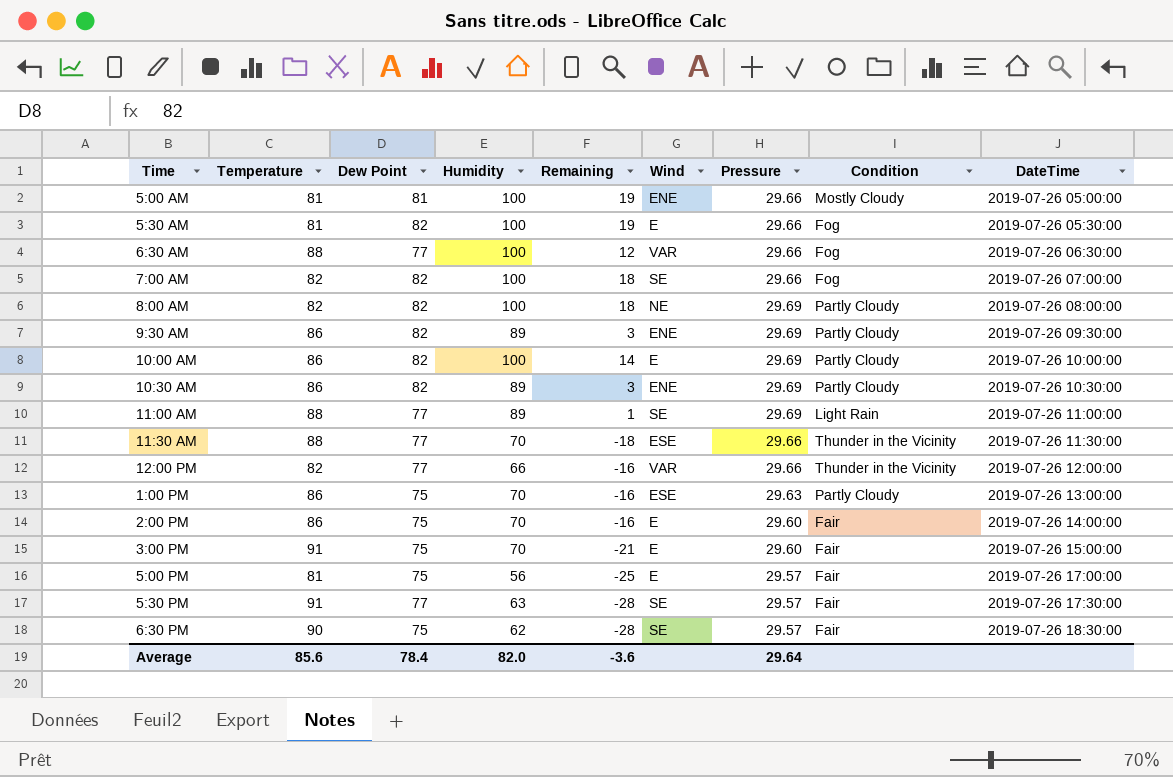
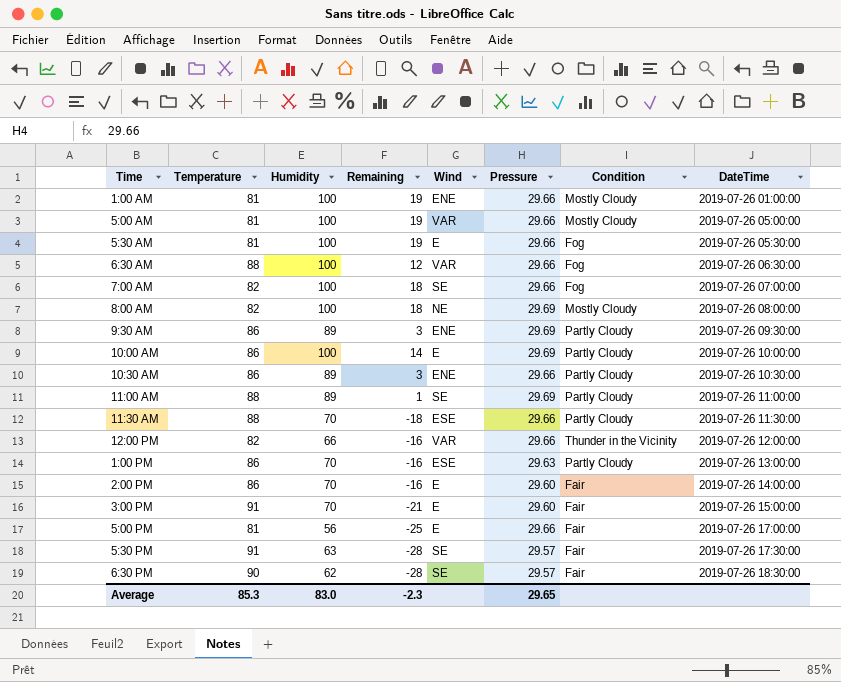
column Dew Point | position: 3 -> none
row 1:00 AM: none -> 81 | 100 | 19 | ENE | 29.66 | Mostly Cloudy | 2019-07-26 01:00:00
5:00 AM | Wind: ENE -> VAR
8:00 AM | Condition: Partly Cloudy -> Mostly Cloudy
10:30 AM | Pressure: 29.69 -> 29.66
11:00 AM | Condition: Light Rain -> Partly Cloudy
11:30 AM | Condition: Thunder in the Vicinity -> Partly Cloudy
5:00 PM | Pressure: 29.57 -> 29.66
Average | Temperature: 85.6 -> 85.3
Average | Humidity: 82.0 -> 83.0
Average | Remaining: -3.6 -> -2.3
Average | Pressure: 29.64 -> 29.65

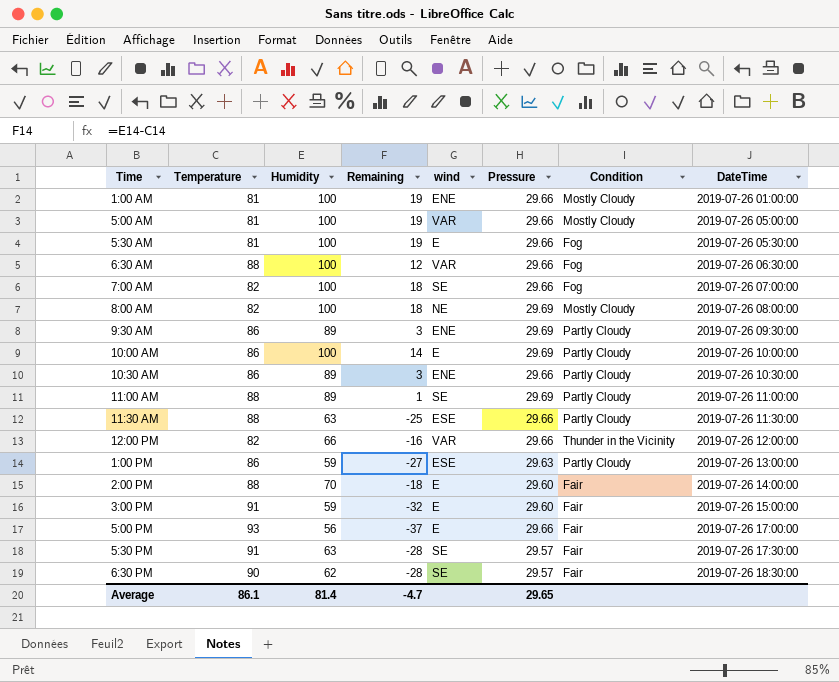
column name: Wind -> wind
11:30 AM | Humidity: 70 -> 63
11:30 AM | Remaining: -18 -> -25
1:00 PM | Humidity: 70 -> 59
1:00 PM | Remaining: -16 -> -27
2:00 PM | Temperature: 86 -> 88
2:00 PM | Remaining: -16 -> -18
3:00 PM | Humidity: 70 -> 59
3:00 PM | Remaining: -21 -> -32
5:00 PM | Temperature: 81 -> 93
5:00 PM | Remaining: -25 -> -37
Average | Temperature: 85.3 -> 86.1
Average | Humidity: 83.0 -> 81.4
Average | Remaining: -2.3 -> -4.7

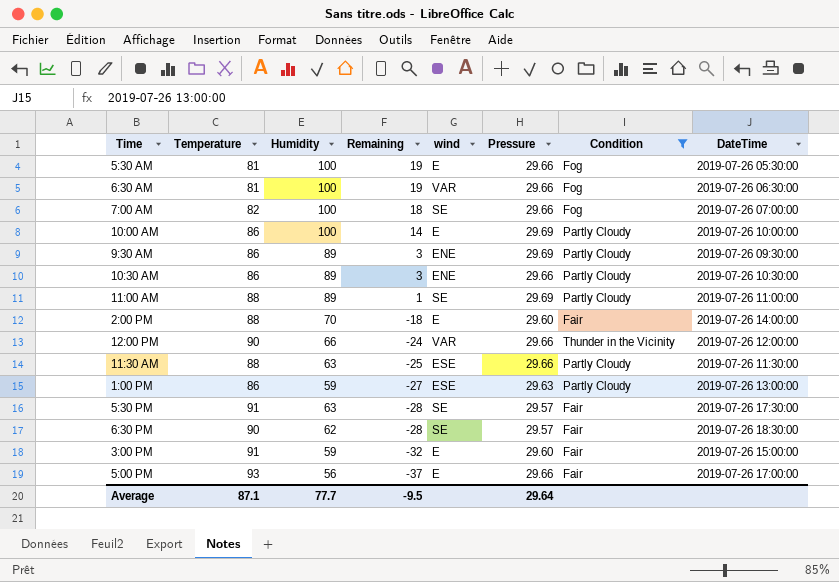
filter: none -> Condition != Mostly Cloudy
row order: DateTime ascending -> Remaining descending
6:30 AM | Temperature: 88 -> 81
6:30 AM | Remaining: 12 -> 19
12:00 PM | Temperature: 82 -> 90
12:00 PM | Remaining: -16 -> -24
Average | Temperature: 86.1 -> 87.1
Average | Humidity: 81.4 -> 77.7
Average | Remaining: -4.7 -> -9.5
Average | Pressure: 29.65 -> 29.64

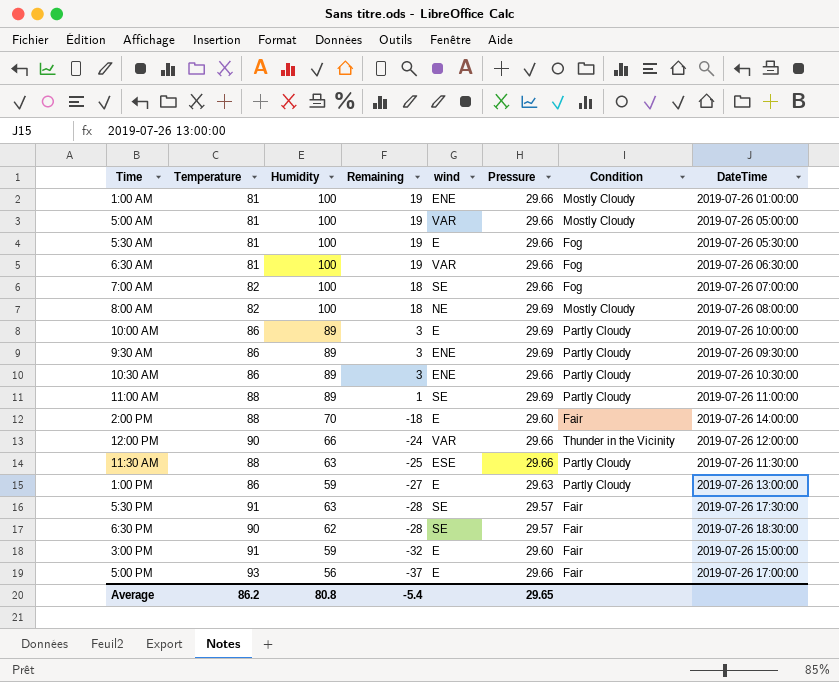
filter: Condition != Mostly Cloudy -> none
10:00 AM | Humidity: 100 -> 89
10:00 AM | Remaining: 14 -> 3
1:00 PM | wind: ESE -> E
Average | Temperature: 87.1 -> 86.2
Average | Humidity: 77.7 -> 80.8
Average | Remaining: -9.5 -> -5.4
Average | Pressure: 29.64 -> 29.65

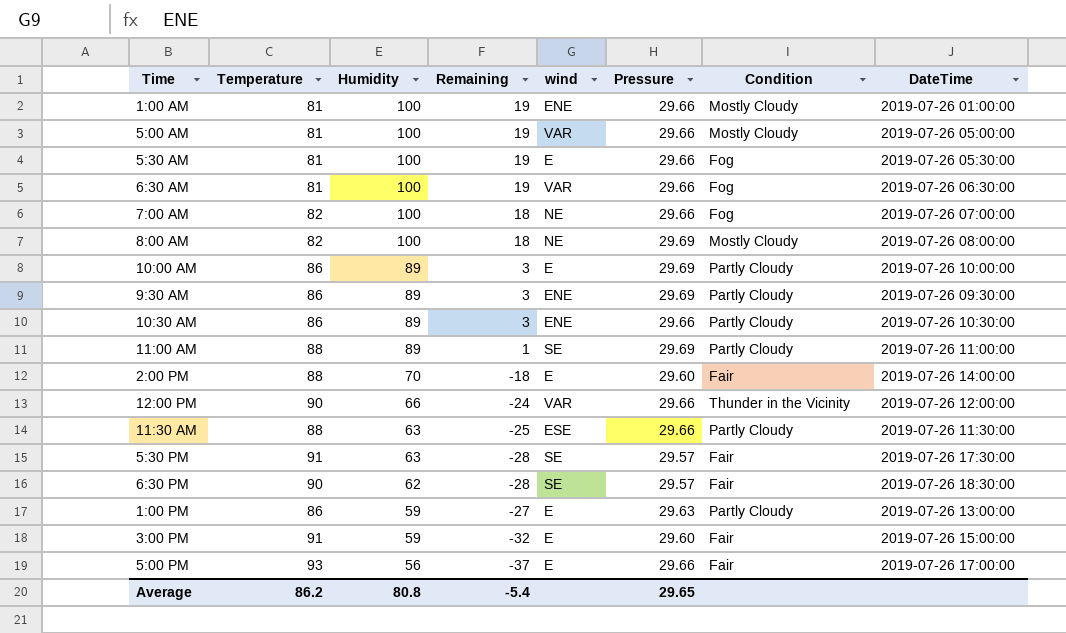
row order: Remaining descending -> Humidity descending
7:00 AM | wind: SE -> NE

